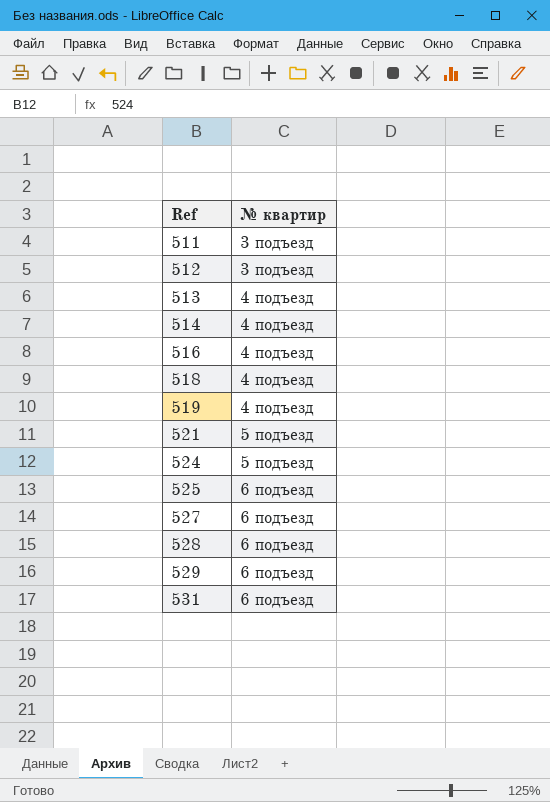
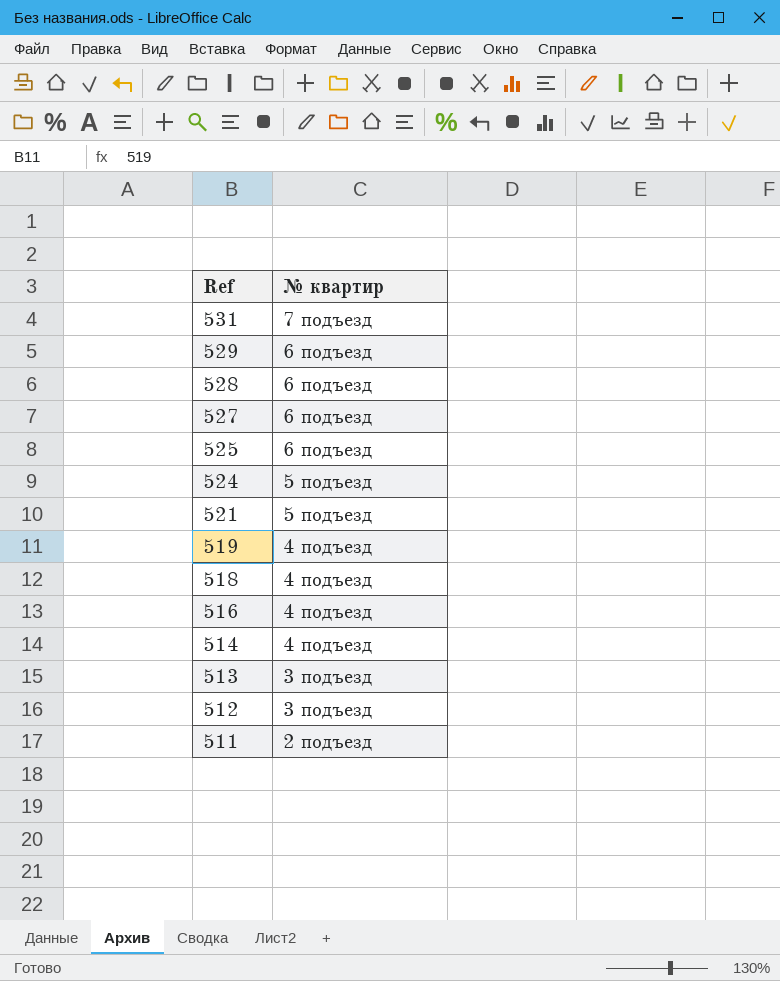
row order: Ref ascending -> Ref descending
531 | № квартир: 6 подъезд -> 7 подъезд
513 | № квартир: 4 подъезд -> 3 подъезд
511 | № квартир: 3 подъезд -> 2 подъезд

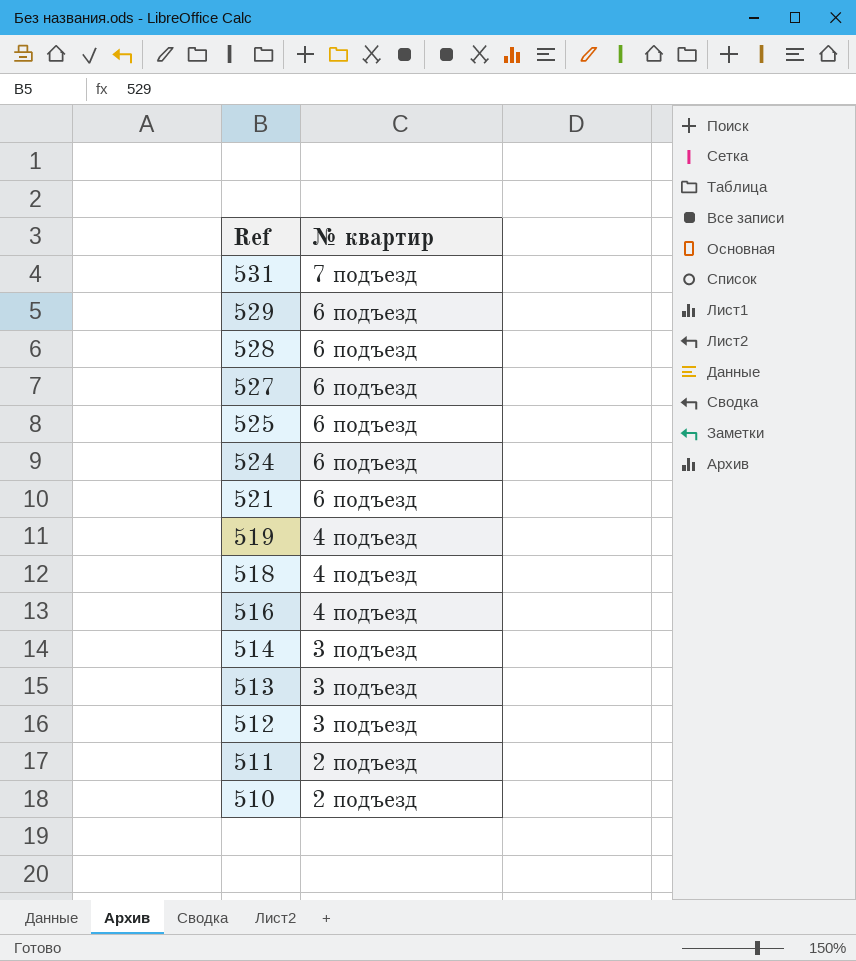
524 | № квартир: 5 подъезд -> 6 подъезд
521 | № квартир: 5 подъезд -> 6 подъезд
514 | № квартир: 4 подъезд -> 3 подъезд
row 510: none -> 2 подъезд

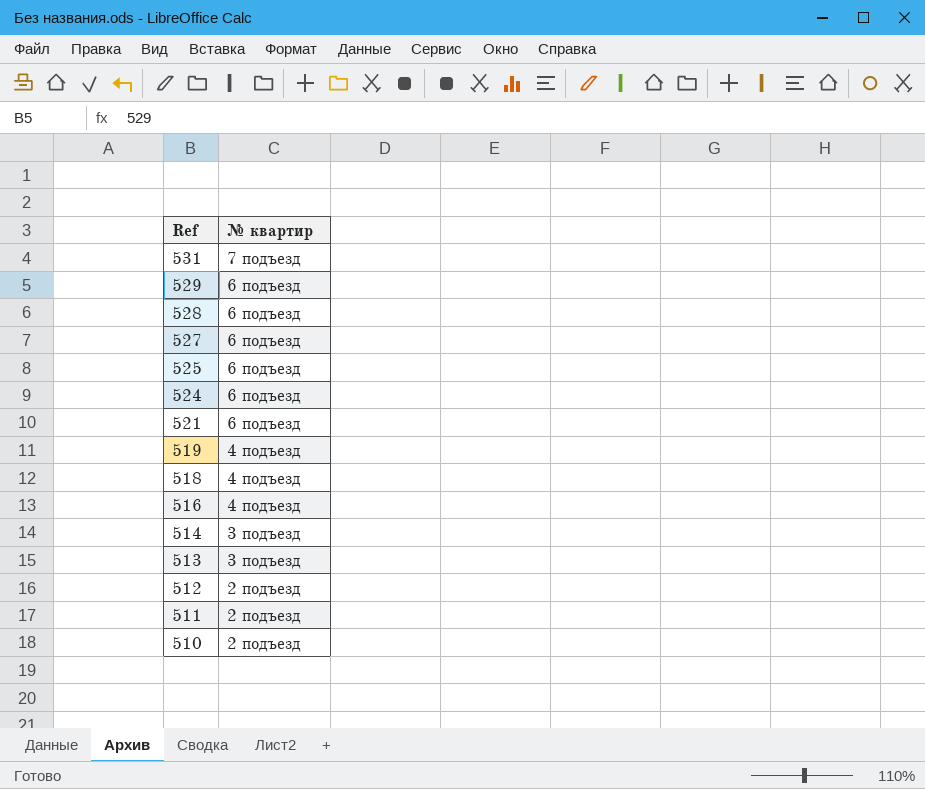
512 | № квартир: 3 подъезд -> 2 подъезд

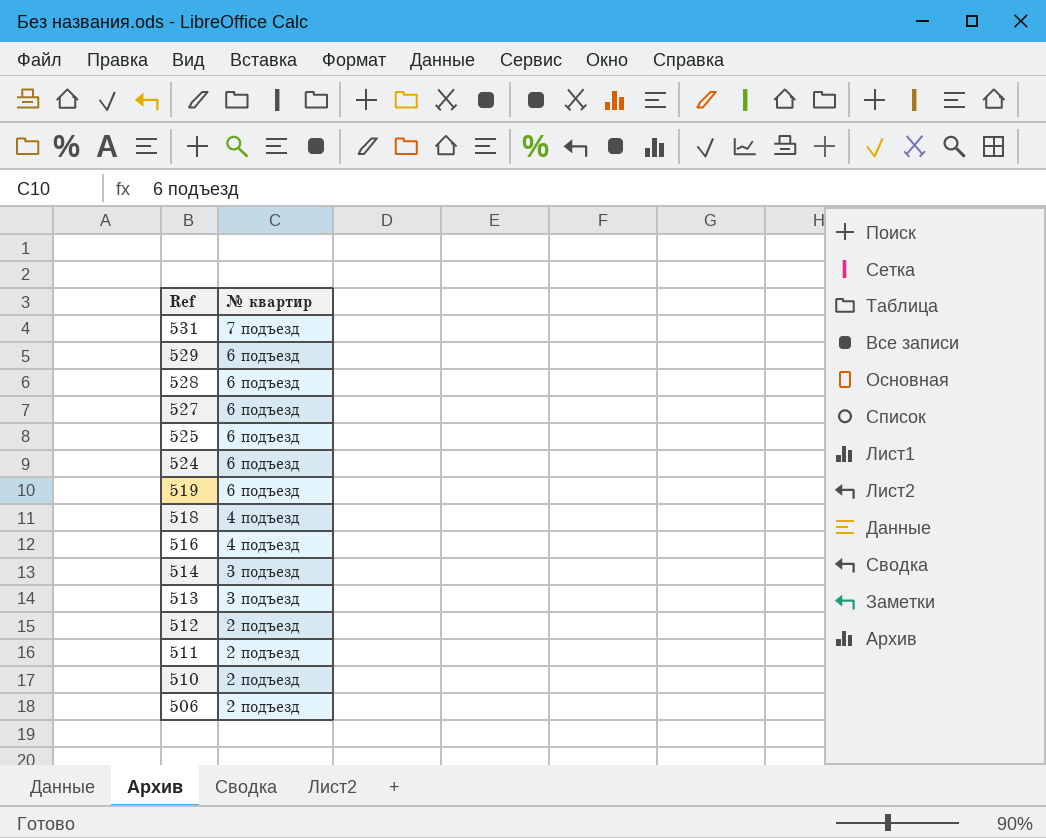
row 521: 6 подъезд -> none
519 | № квартир: 4 подъезд -> 6 подъезд
row 506: none -> 2 подъезд

